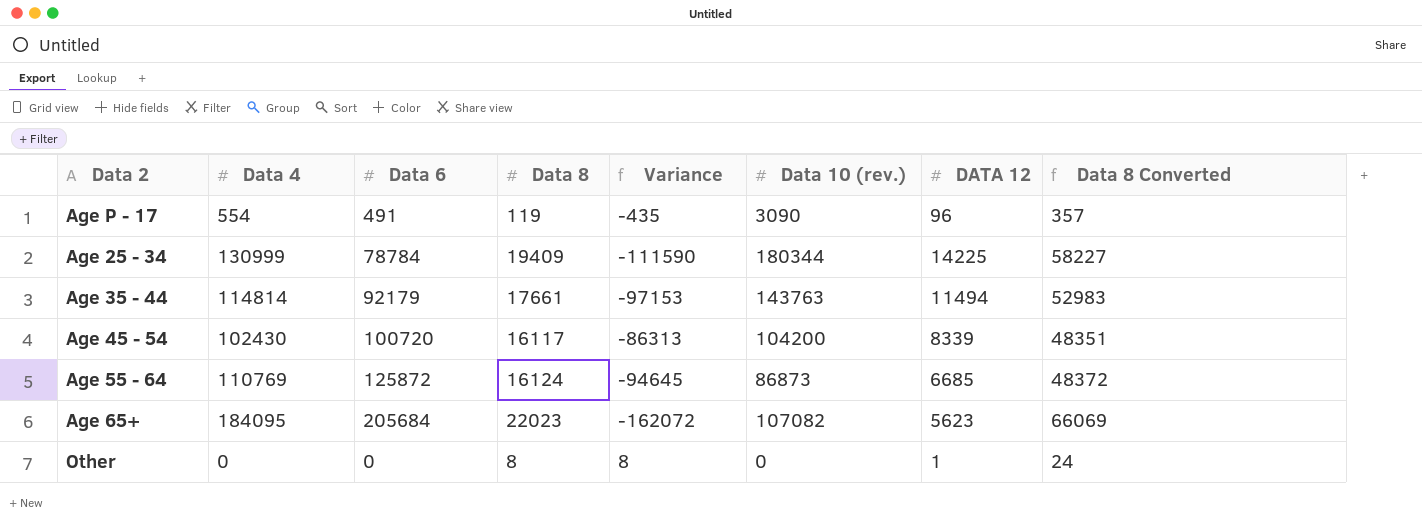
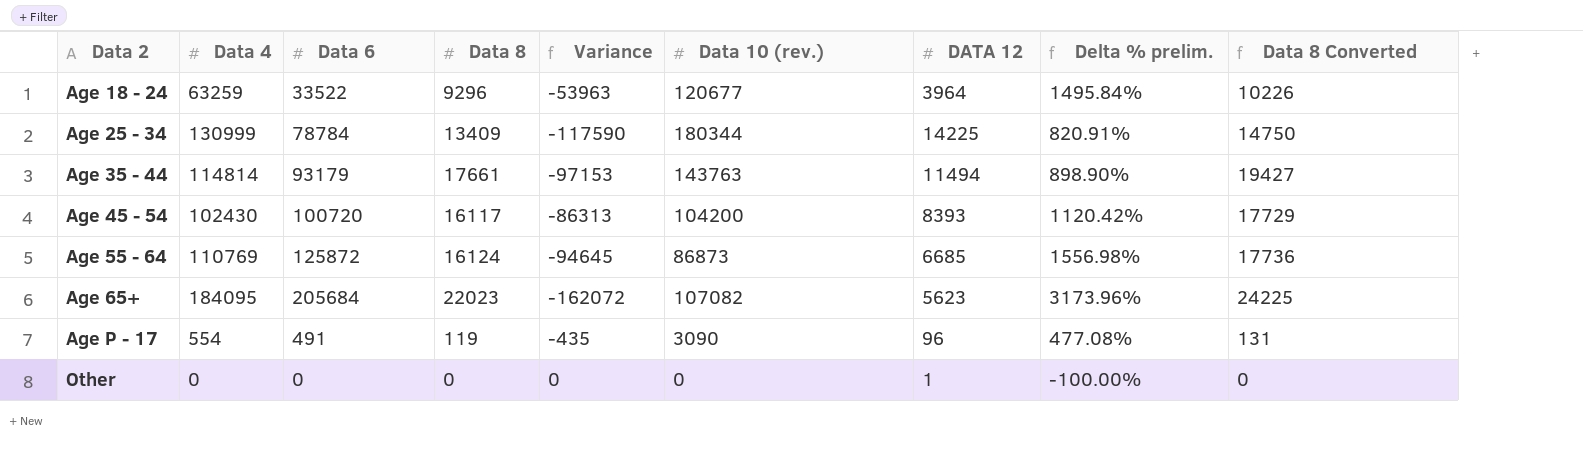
row order: none -> Data 2 ascending
column Delta % prelim. | formula: none -> ([Data 4] - [DATA 12]) / [DATA 12]
column Data 8 Converted | formula: [Data 8] * 3 -> [Data 8] * 1.1
row Age 18 - 24: none -> 63259 | 33522 | 9296 | -53963 | 120677 | 3964 | 1495.84% | 10226
Age 25 - 34 | Data 8: 19409 -> 13409
Age 25 - 34 | Variance: -111590 -> -117590
Age 35 - 44 | Data 6: 92179 -> 93179
Age 45 - 54 | DATA 12: 8339 -> 8393
Other | Data 8: 8 -> 0
Other | Variance: 8 -> 0

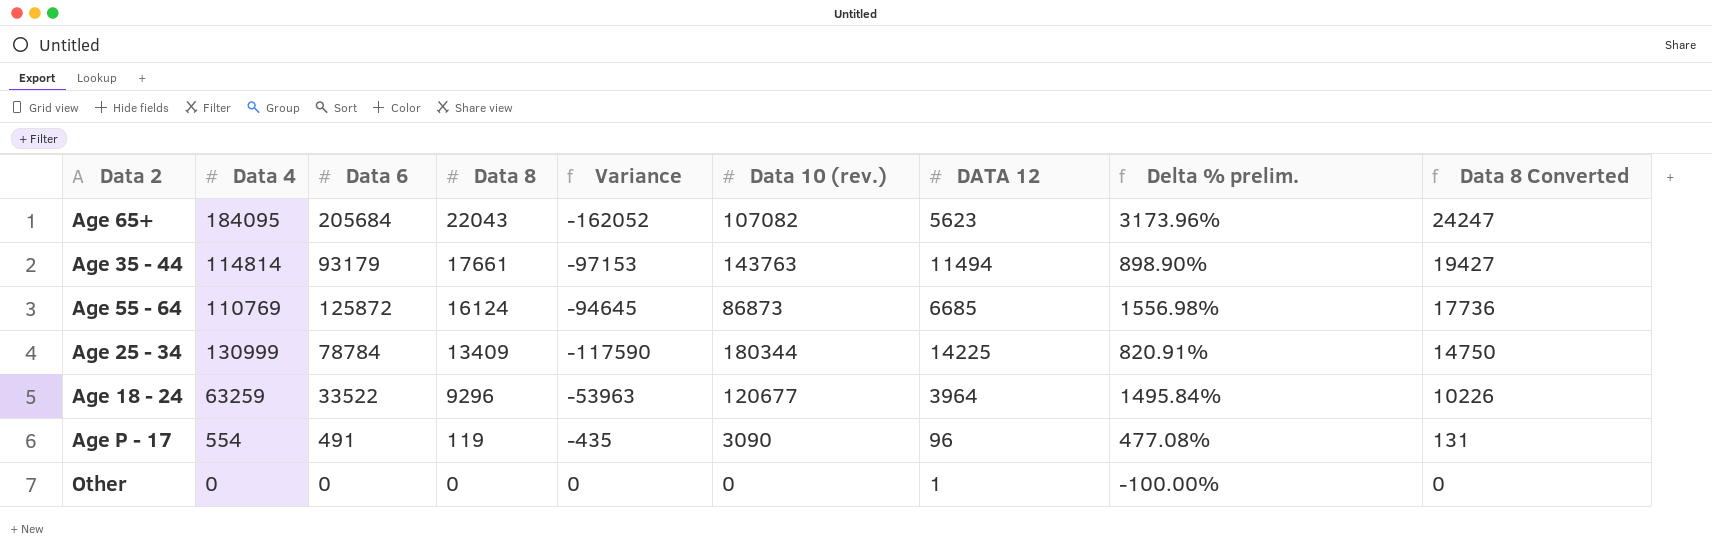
row order: Data 2 ascending -> Data 8 descending
row Age 45 - 54: 102430 | 100720 | 16117 | -86313 | 104200 | 8393 | 1120.42% | 17729 -> none
Age 65+ | Data 8: 22023 -> 22043
Age 65+ | Variance: -162072 -> -162052
Age 65+ | Data 8 Converted: 24225 -> 24247

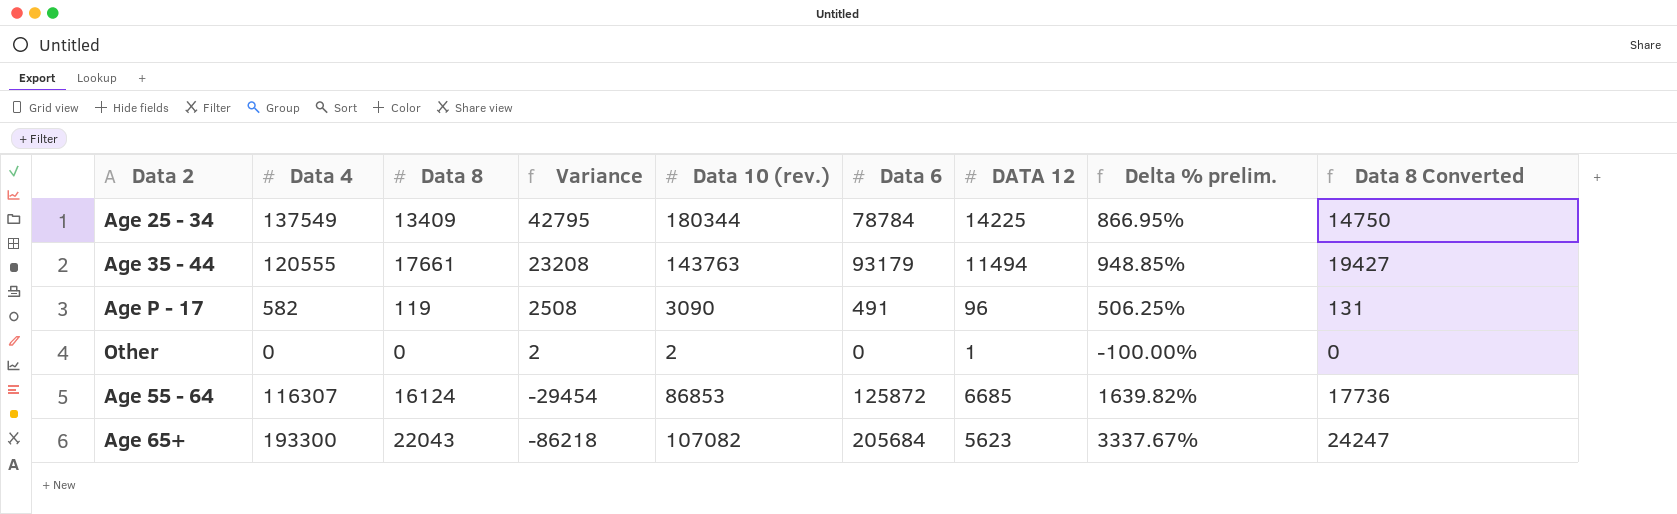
row order: Data 8 descending -> Variance descending
column Variance | formula: [Data 8] - [Data 4] -> [Data 10 (rev.)] - [Data 4]
column Data 6 | position: 3 -> 6
row Age 18 - 24: 63259 | 33522 | 9296 | -53963 | 120677 | 3964 | 1495.84% | 10226 -> none
Age 25 - 34 | Data 4: 130999 -> 137549
Age 25 - 34 | Delta % prelim.: 820.91% -> 866.95%
Age 35 - 44 | Data 4: 114814 -> 120555
Age 35 - 44 | Delta % prelim.: 898.90% -> 948.85%
Age P - 17 | Data 4: 554 -> 582
Age P - 17 | Delta % prelim.: 477.08% -> 506.25%
Other | Data 10 (rev.): 0 -> 2
Age 55 - 64 | Data 4: 110769 -> 116307
Age 55 - 64 | Data 10 (rev.): 86873 -> 86853
Age 55 - 64 | Delta % prelim.: 1556.98% -> 1639.82%
Age 65+ | Data 4: 184095 -> 193300
Age 65+ | Delta % prelim.: 3173.96% -> 3337.67%

